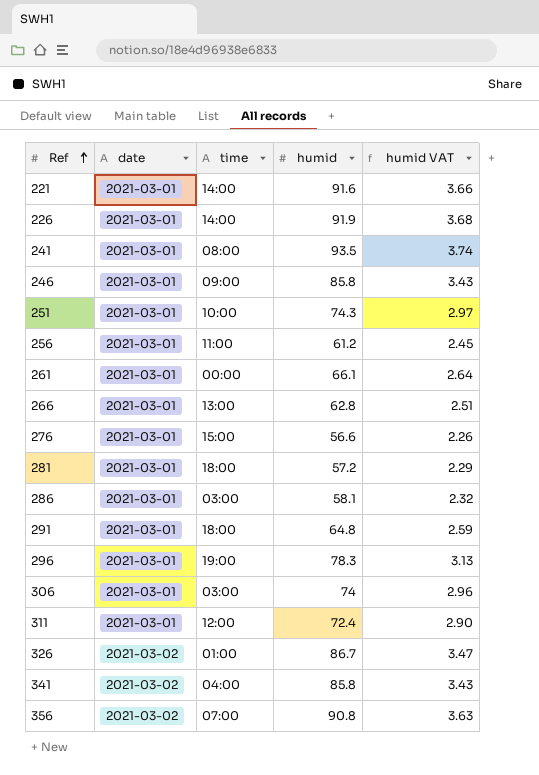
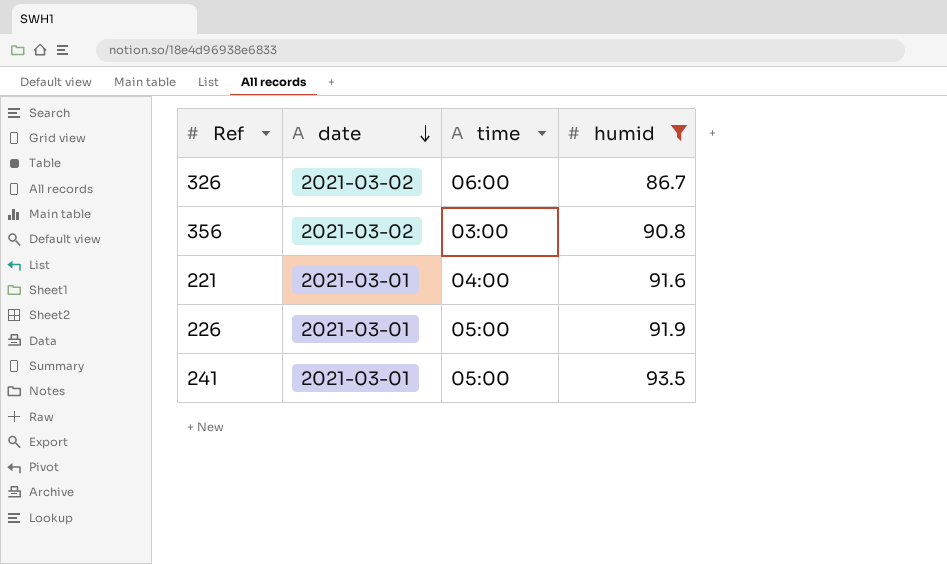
filter: none -> humid >= 86.7
row order: Ref ascending -> date descending
column humid VAT | formula: [humid] * 0.04 -> none
326 | time: 01:00 -> 06:00
356 | time: 07:00 -> 03:00
221 | time: 14:00 -> 04:00
226 | time: 14:00 -> 05:00
241 | time: 08:00 -> 05:00

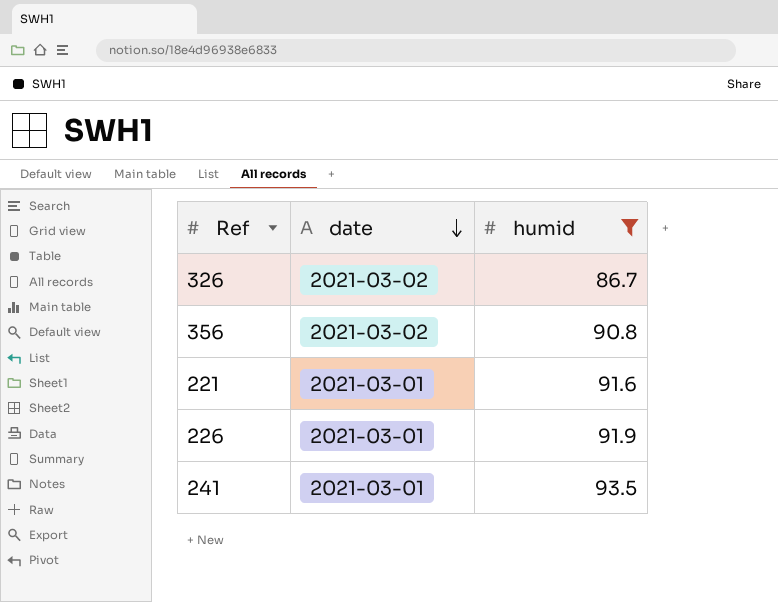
column time | position: 3 -> none

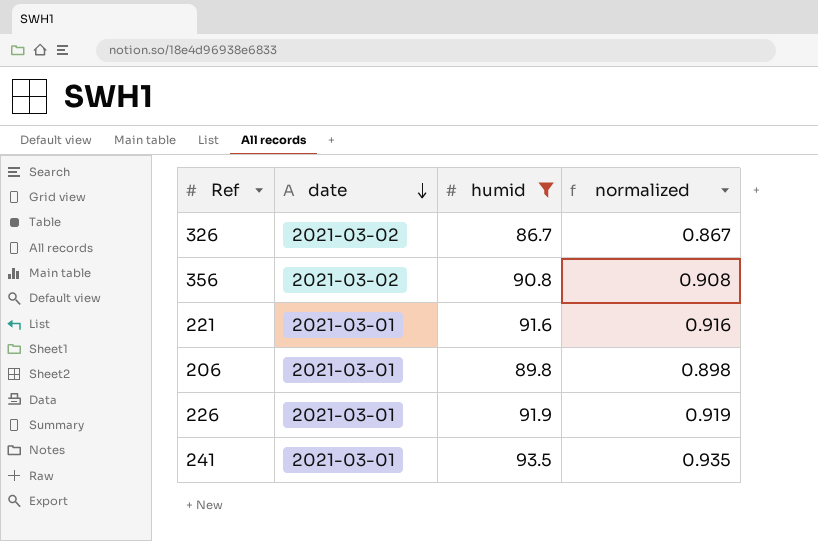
column normalized | formula: none -> [humid] * 0.01
row 206: none -> 2021-03-01 | 89.8 | 0.898

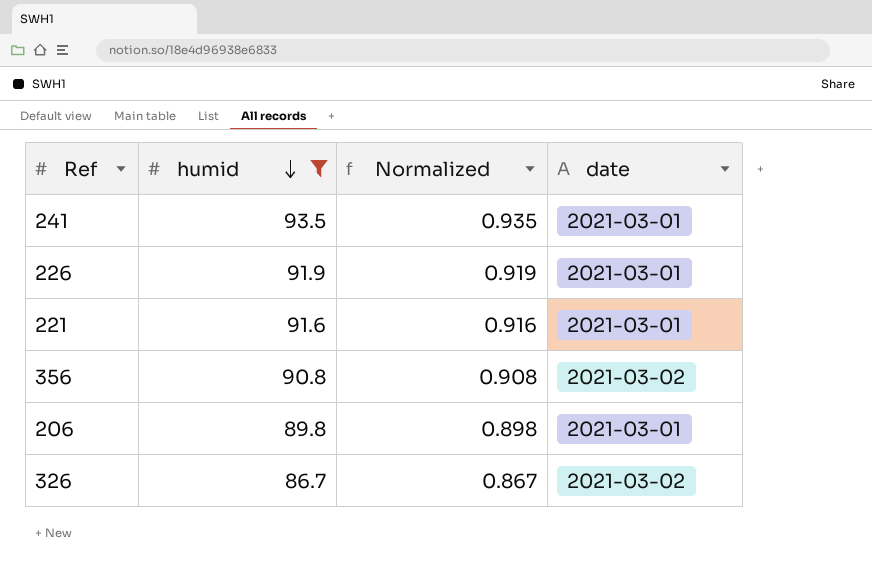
row order: date descending -> humid descending
column name: normalized -> Normalized
column date | position: 2 -> 4

